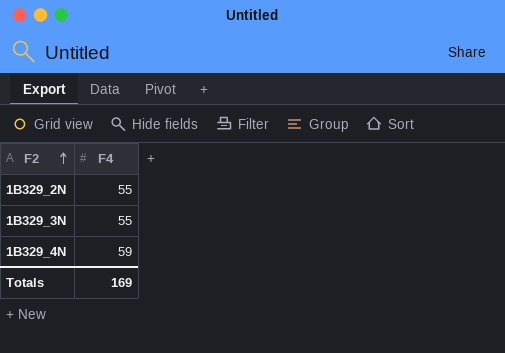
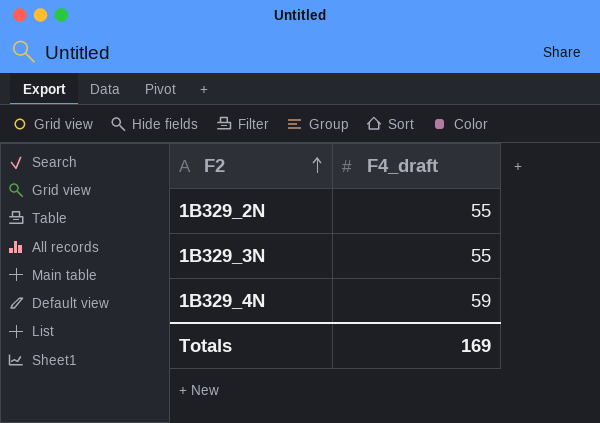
column name: F4 -> F4_draft

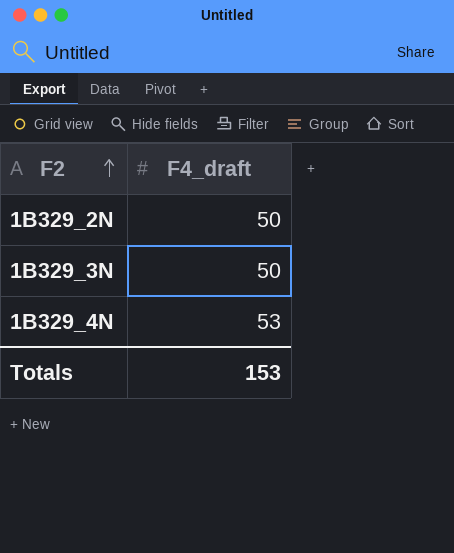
1B329_2N | F4_draft: 55 -> 50
1B329_3N | F4_draft: 55 -> 50
1B329_4N | F4_draft: 59 -> 53
Totals | F4_draft: 169 -> 153

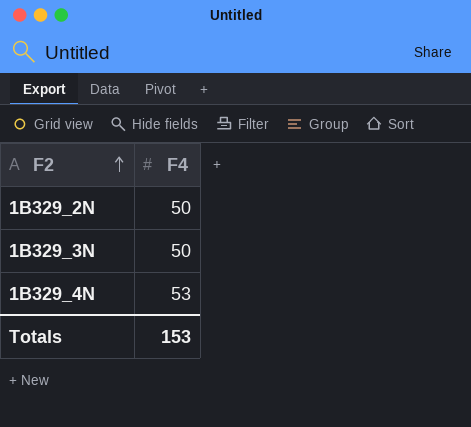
column name: F4_draft -> F4

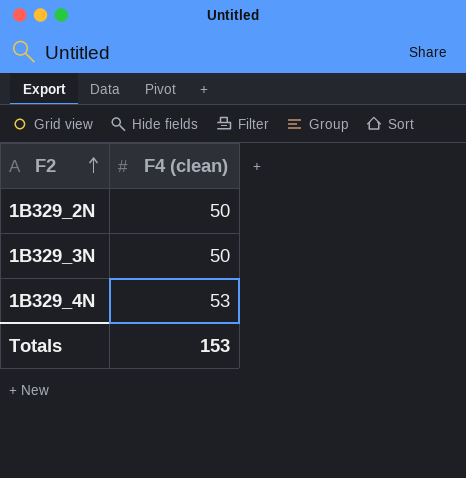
column name: F4 -> F4 (clean)

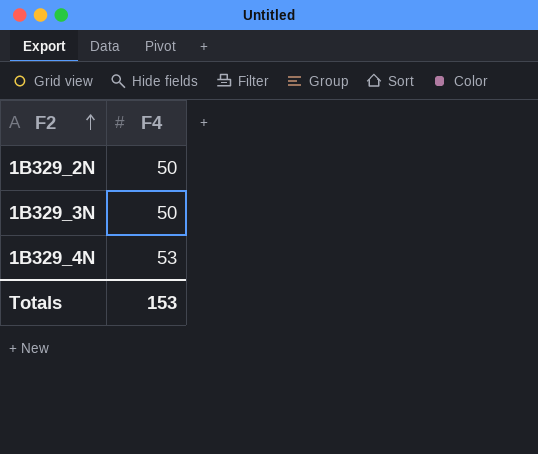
column name: F4 (clean) -> F4

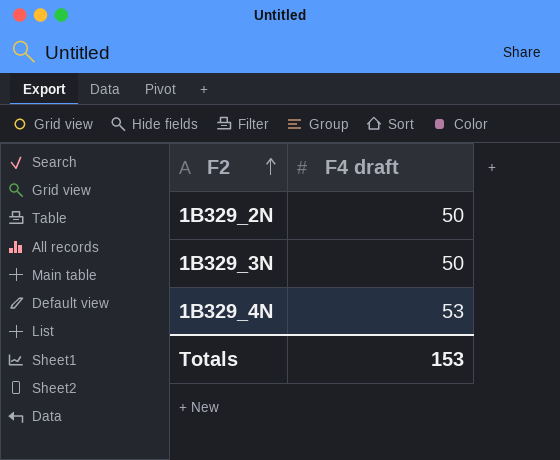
column name: F4 -> F4 draft

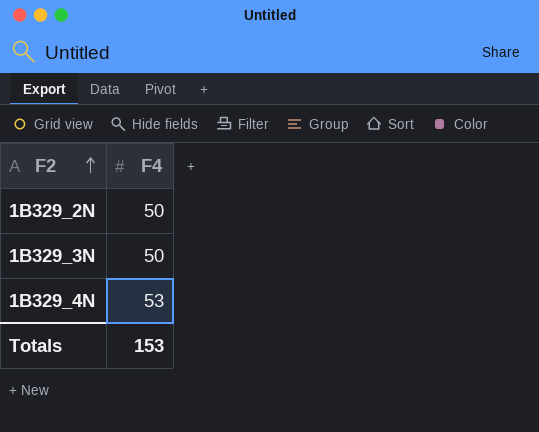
column name: F4 draft -> F4

